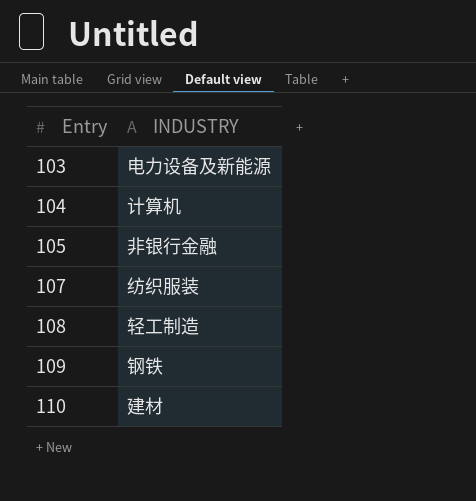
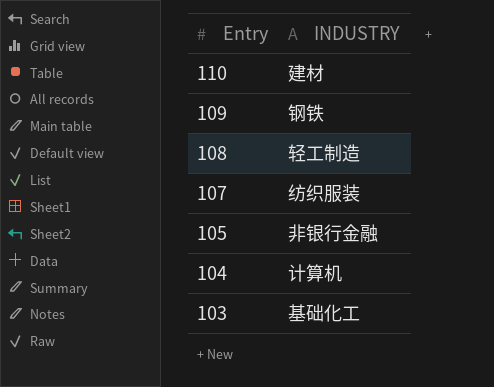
row order: Entry ascending -> Entry descending
103 | INDUSTRY: 电力设备及新能源 -> 基础化工

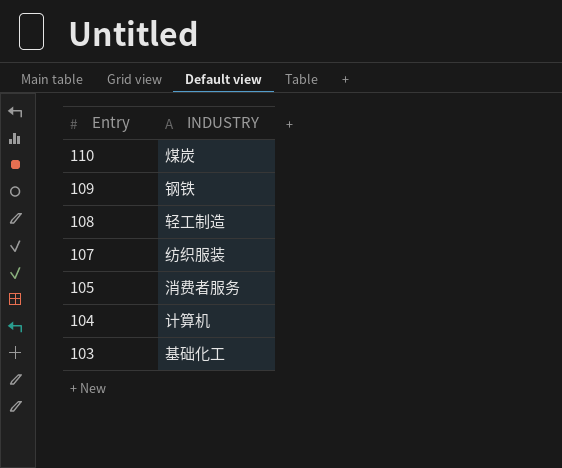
110 | INDUSTRY: 建材 -> 煤炭
105 | INDUSTRY: 非银行金融 -> 消费者服务

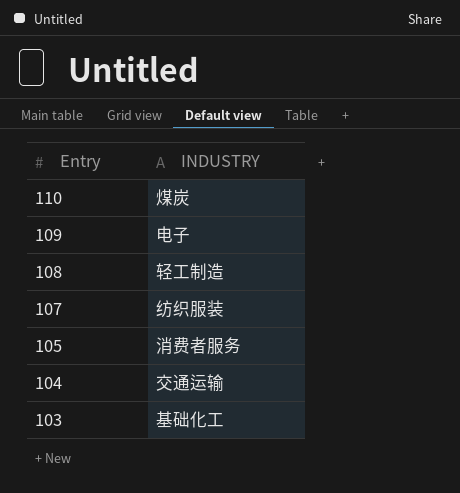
109 | INDUSTRY: 钢铁 -> 电子
104 | INDUSTRY: 计算机 -> 交通运输

